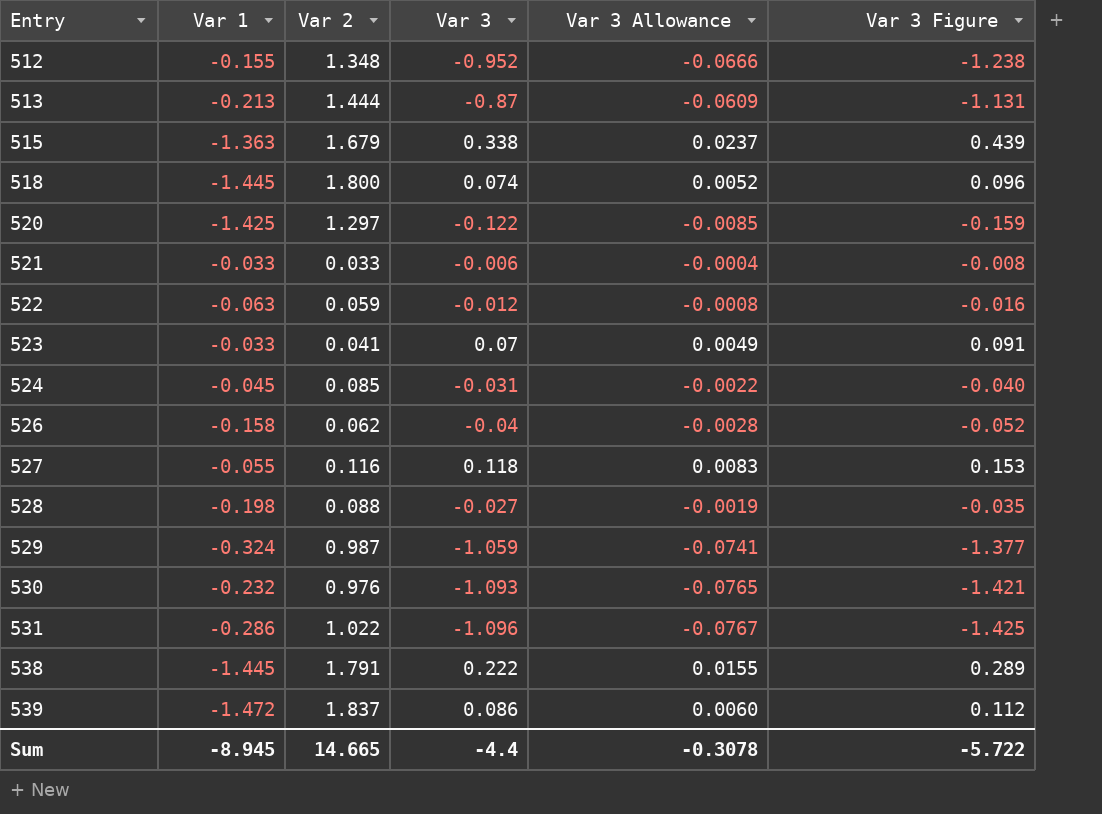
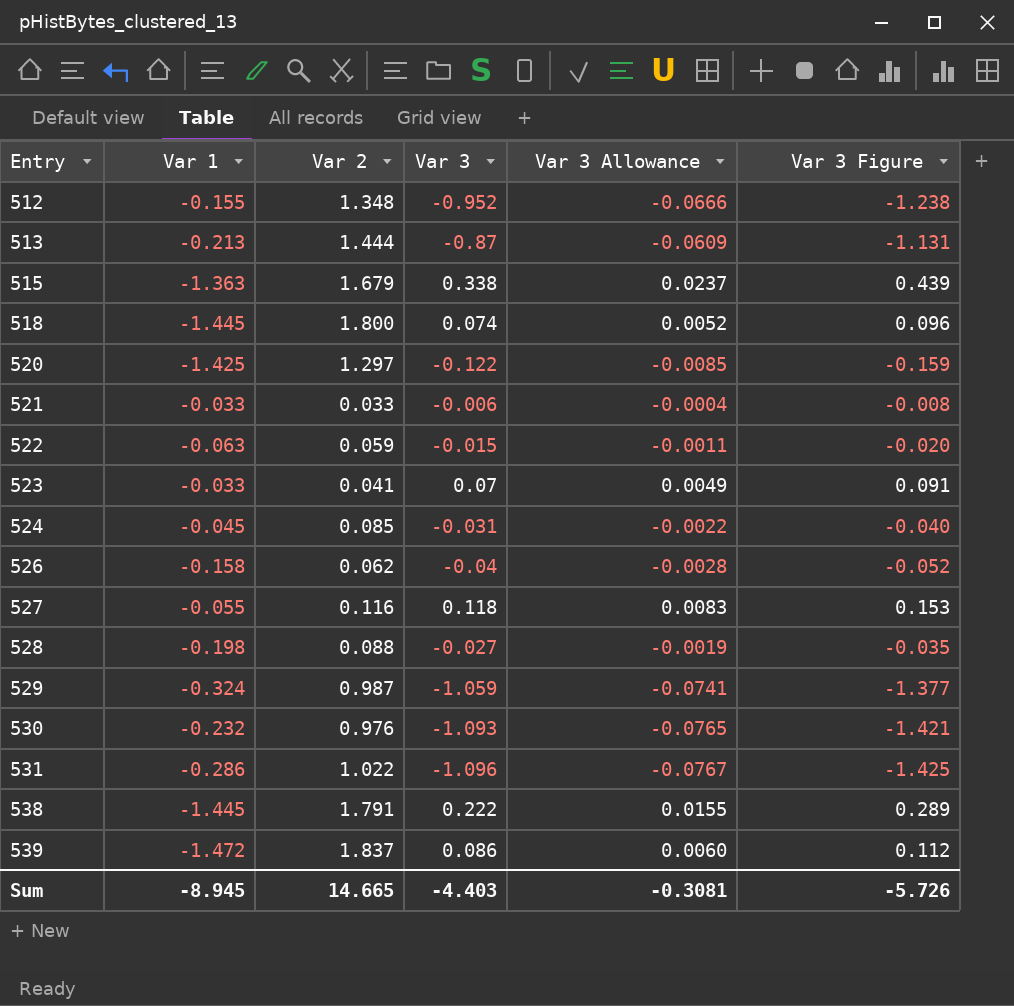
522 | Var 3: -0.012 -> -0.015
522 | Var 3 Allowance: -0.0008 -> -0.0011
522 | Var 3 Figure: -0.016 -> -0.020
Sum | Var 3: -4.4 -> -4.403
Sum | Var 3 Allowance: -0.3078 -> -0.3081
Sum | Var 3 Figure: -5.722 -> -5.726

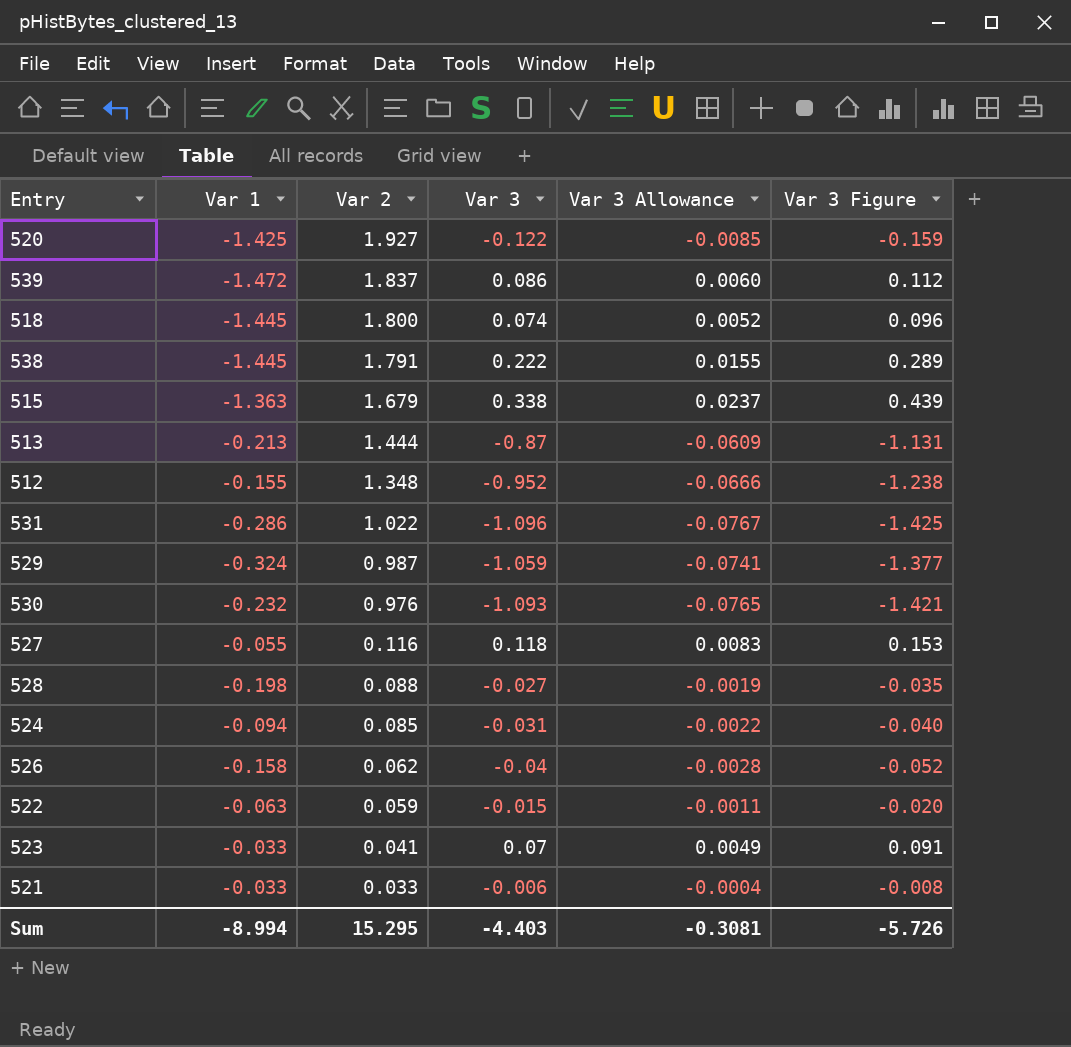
row order: Entry ascending -> Var 2 descending
520 | Var 2: 1.297 -> 1.927
524 | Var 1: -0.045 -> -0.094
Sum | Var 1: -8.945 -> -8.994
Sum | Var 2: 14.665 -> 15.295

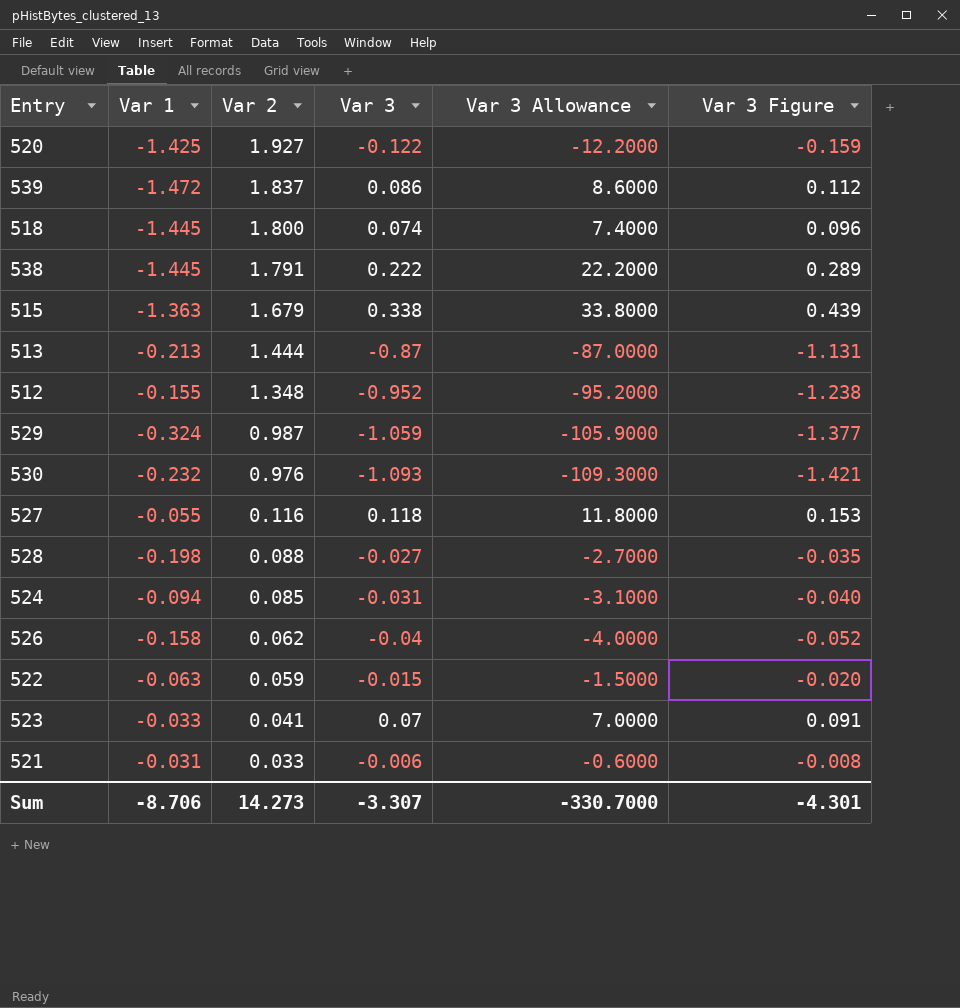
column Var 3 Allowance | formula: [Var 3] * 0.07 -> [Var 3] * 100
row 531: -0.286 | 1.022 | -1.096 | -0.0767 | -1.425 -> none
521 | Var 1: -0.033 -> -0.031
Sum | Var 1: -8.994 -> -8.706
Sum | Var 2: 15.295 -> 14.273
Sum | Var 3: -4.403 -> -3.307
Sum | Var 3 Allowance: -0.3081 -> -330.7000
Sum | Var 3 Figure: -5.726 -> -4.301

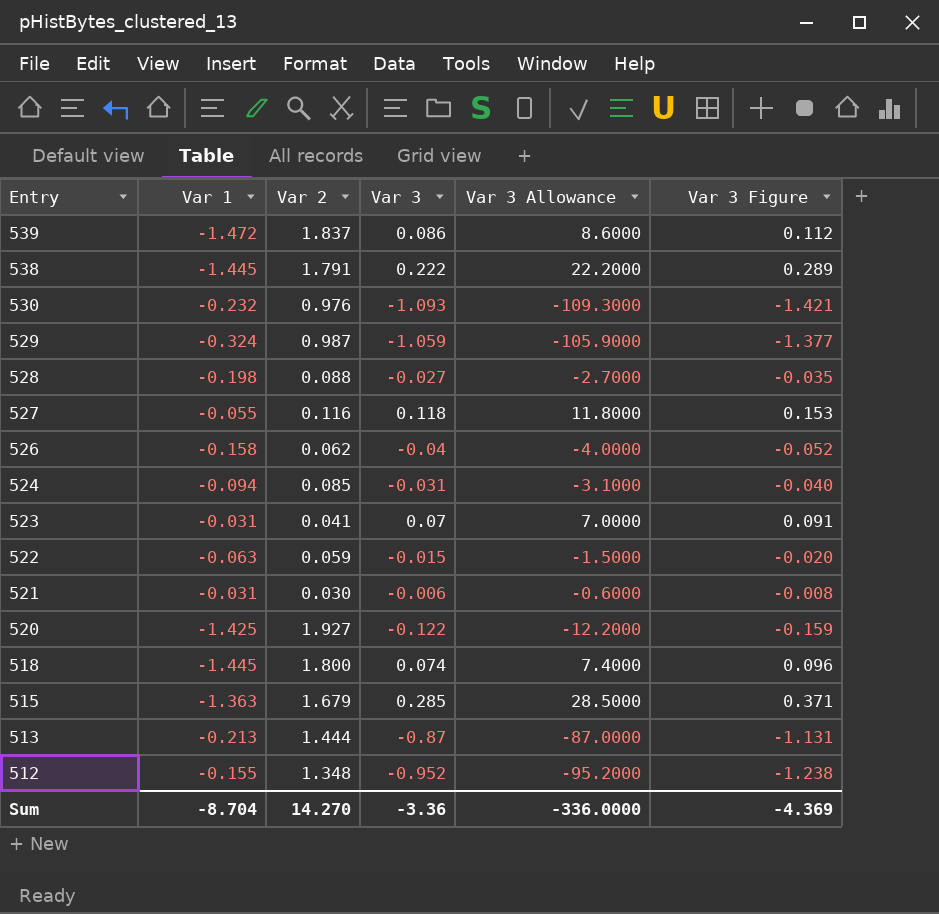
row order: Var 2 descending -> Entry descending
523 | Var 1: -0.033 -> -0.031
521 | Var 2: 0.033 -> 0.030
515 | Var 3: 0.338 -> 0.285
515 | Var 3 Allowance: 33.8000 -> 28.5000
515 | Var 3 Figure: 0.439 -> 0.371
Sum | Var 1: -8.706 -> -8.704
Sum | Var 2: 14.273 -> 14.270
Sum | Var 3: -3.307 -> -3.36
Sum | Var 3 Allowance: -330.7000 -> -336.0000
Sum | Var 3 Figure: -4.301 -> -4.369

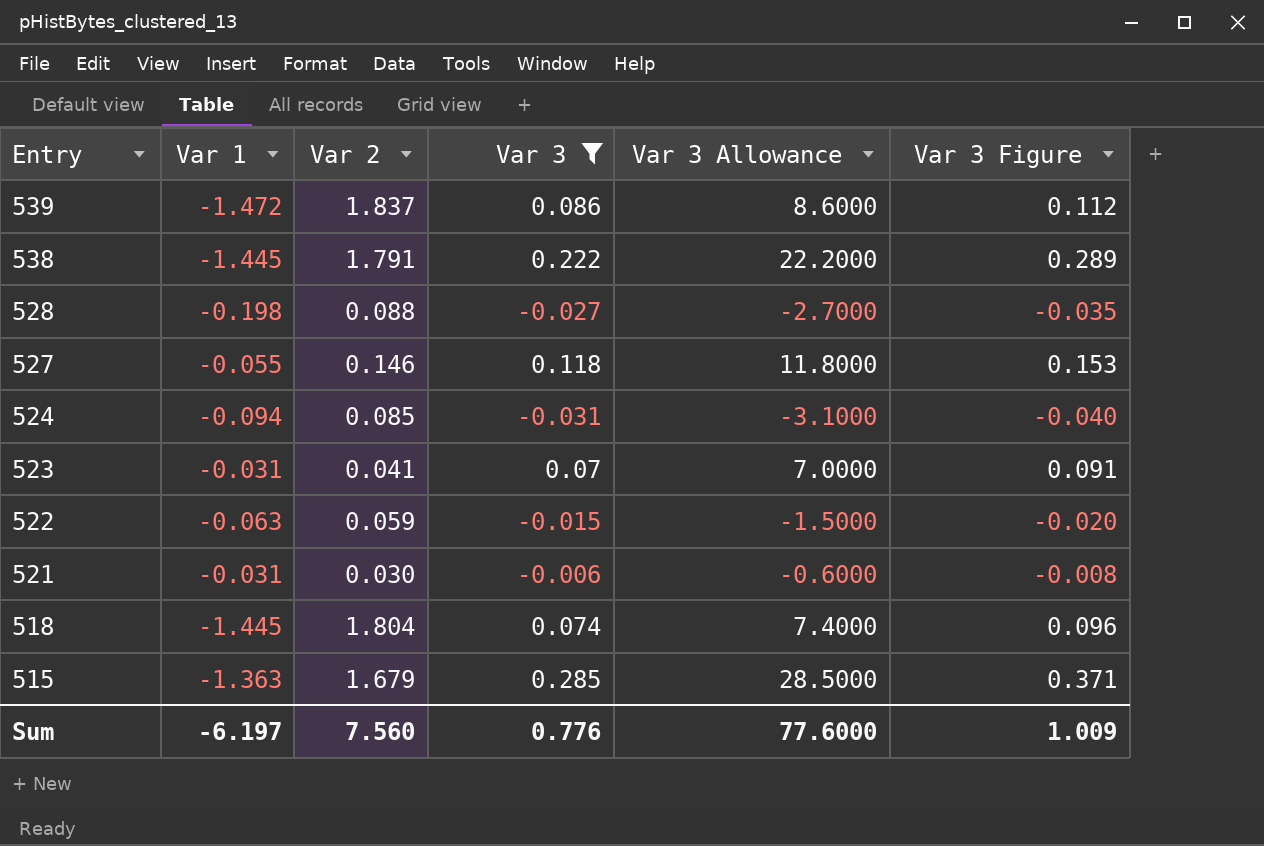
filter: none -> Var 3 >= -0.031
527 | Var 2: 0.116 -> 0.146
518 | Var 2: 1.800 -> 1.804
Sum | Var 1: -8.704 -> -6.197
Sum | Var 2: 14.270 -> 7.560
Sum | Var 3: -3.36 -> 0.776
Sum | Var 3 Allowance: -336.0000 -> 77.6000
Sum | Var 3 Figure: -4.369 -> 1.009

